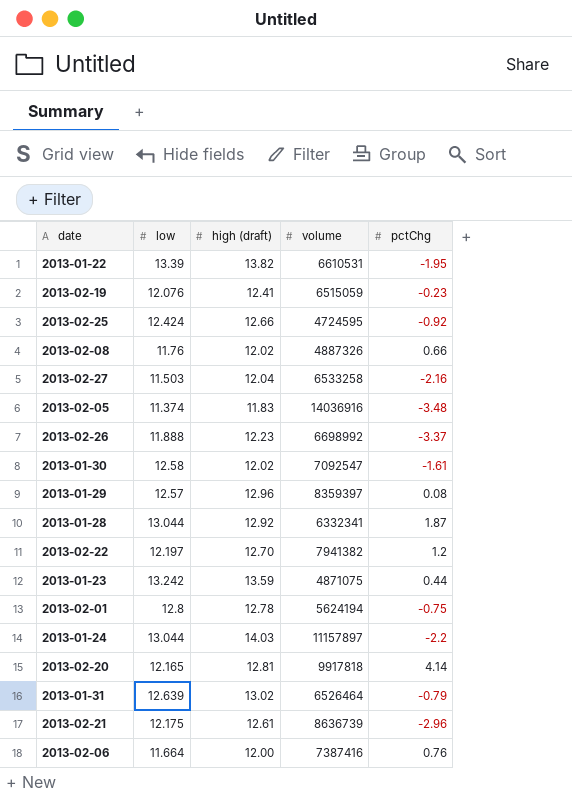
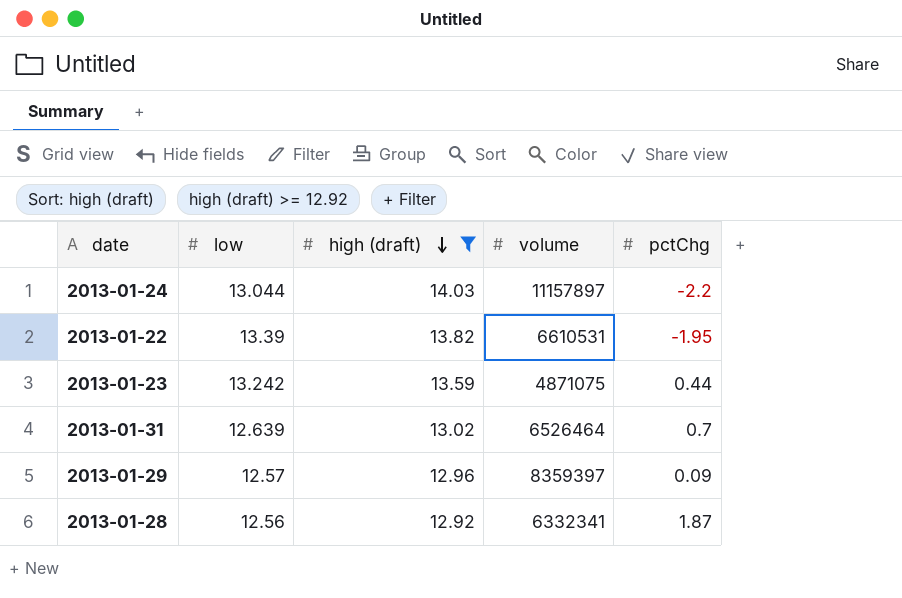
filter: none -> high (draft) >= 12.92
row order: none -> high (draft) descending
2013-01-31 | pctChg: -0.79 -> 0.7
2013-01-29 | pctChg: 0.08 -> 0.09
2013-01-28 | low: 13.044 -> 12.56

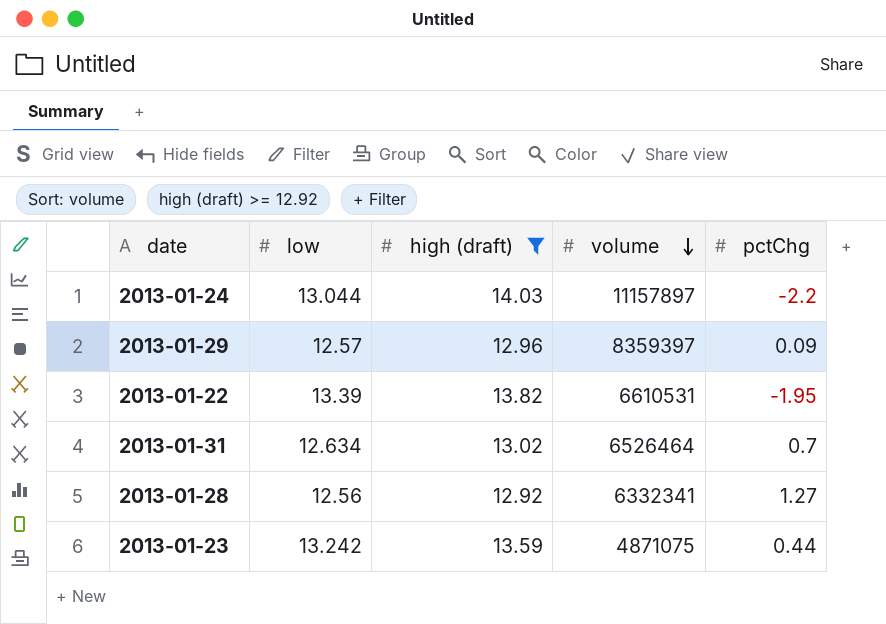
row order: high (draft) descending -> volume descending
2013-01-31 | low: 12.639 -> 12.634
2013-01-28 | pctChg: 1.87 -> 1.27

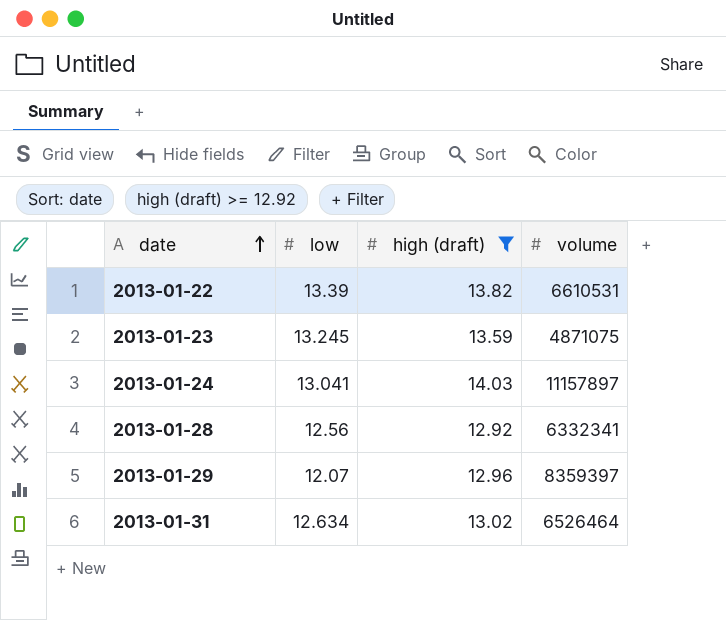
row order: volume descending -> date ascending
column pctChg | position: 5 -> none
2013-01-23 | low: 13.242 -> 13.245
2013-01-24 | low: 13.044 -> 13.041
2013-01-29 | low: 12.57 -> 12.07

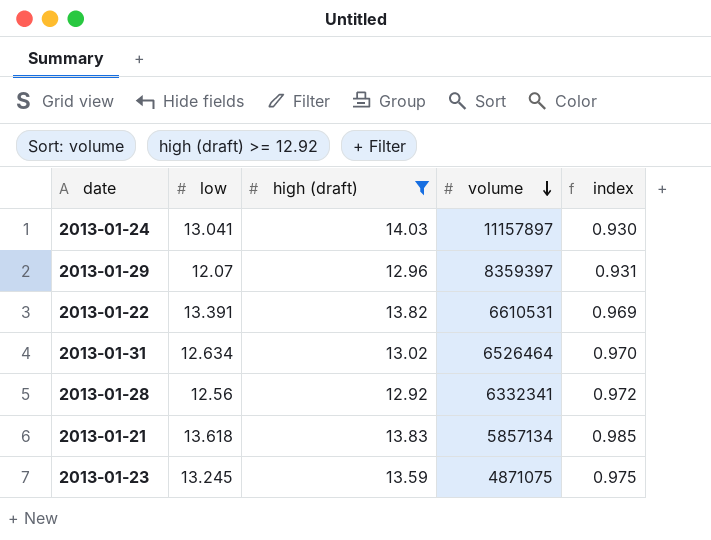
row order: date ascending -> volume descending
column index | formula: none -> [low] / [high (draft)]
2013-01-22 | low: 13.39 -> 13.391
row 2013-01-21: none -> 13.618 | 13.83 | 5857134 | 0.985

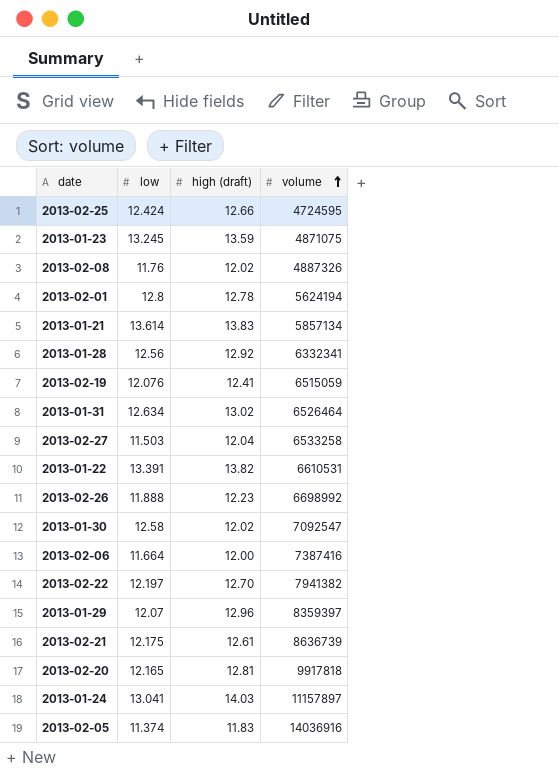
filter: high (draft) >= 12.92 -> none
row order: volume descending -> volume ascending
column index | formula: [low] / [high (draft)] -> none
2013-01-21 | low: 13.618 -> 13.614

